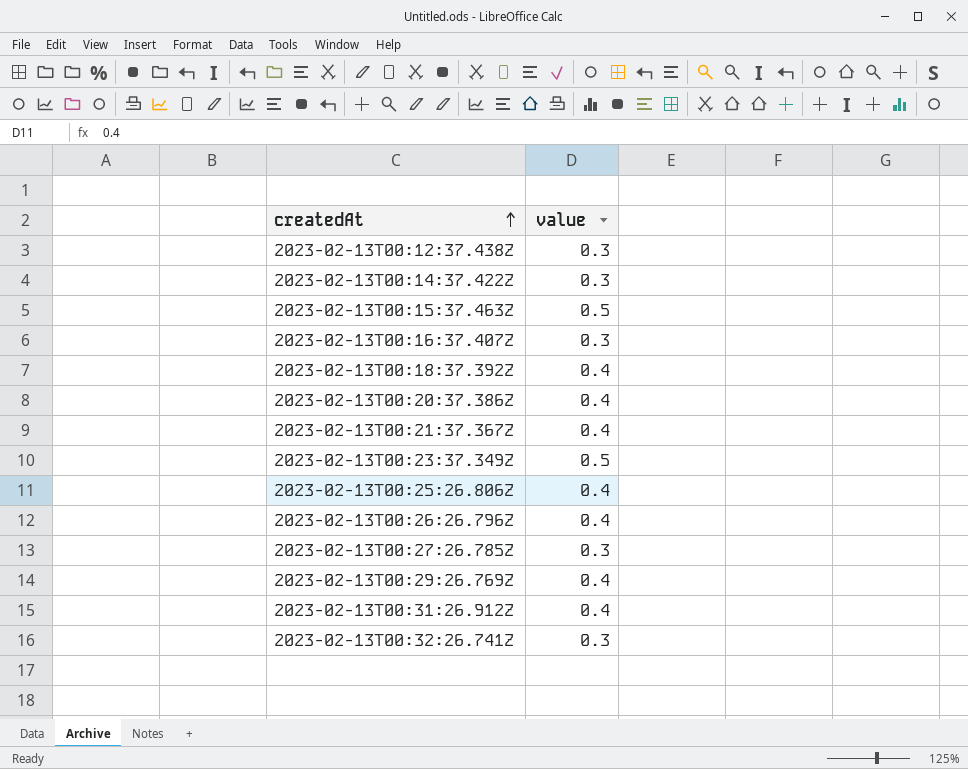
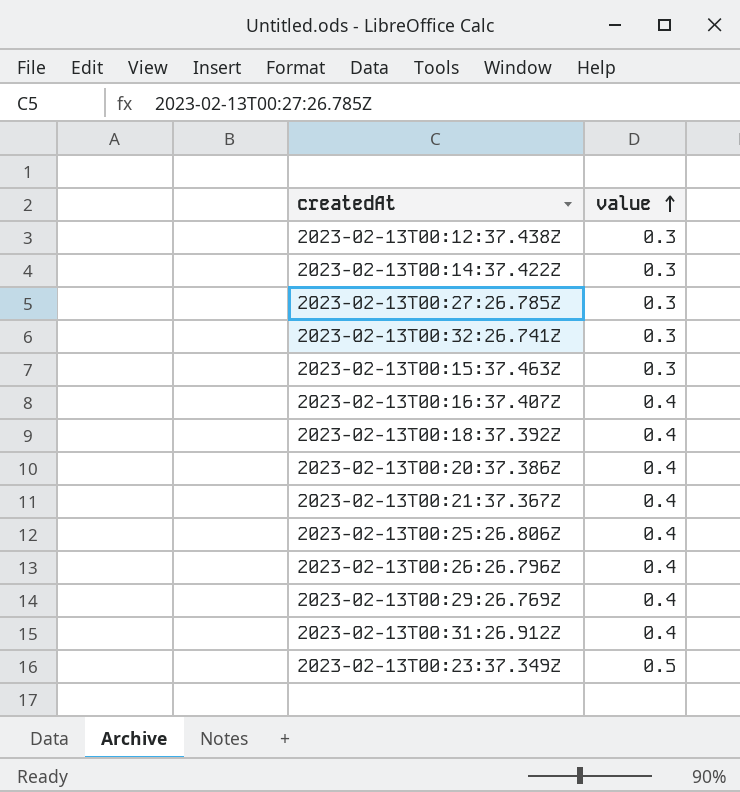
row order: createdAt ascending -> value ascending
2023-02-13T00:15:37.463Z | value: 0.5 -> 0.3
2023-02-13T00:16:37.407Z | value: 0.3 -> 0.4

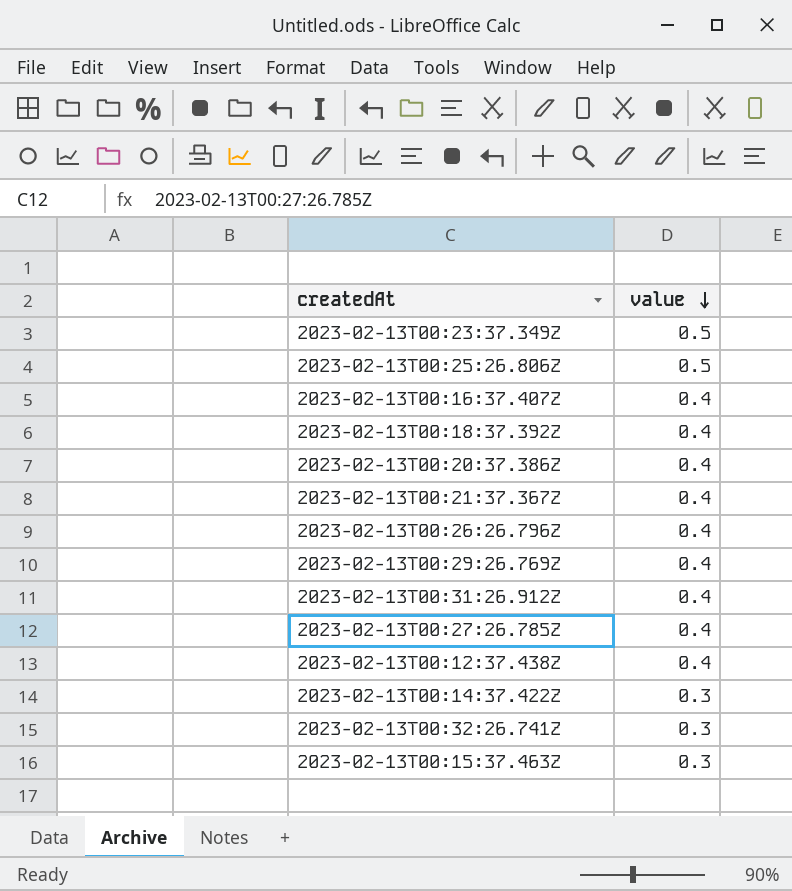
row order: value ascending -> value descending
2023-02-13T00:25:26.806Z | value: 0.4 -> 0.5
2023-02-13T00:27:26.785Z | value: 0.3 -> 0.4
2023-02-13T00:12:37.438Z | value: 0.3 -> 0.4

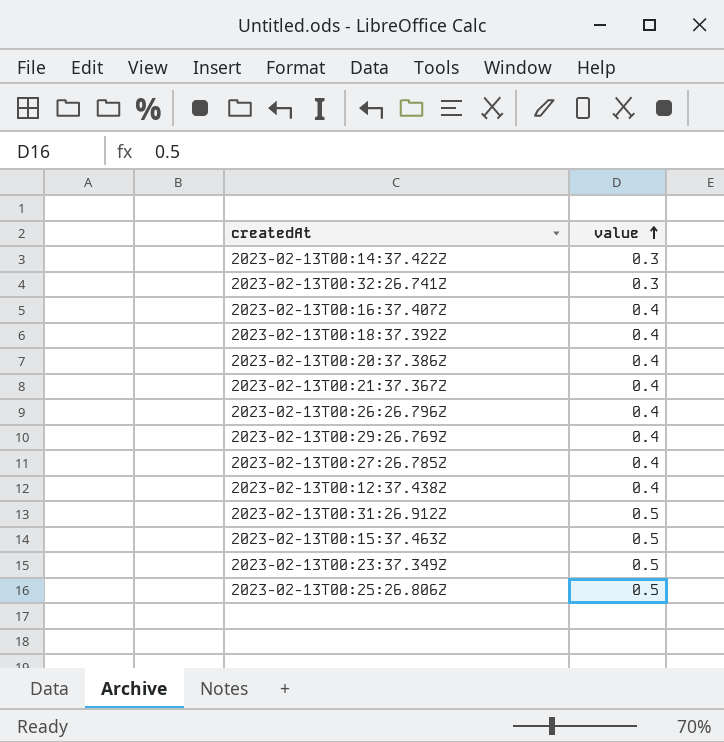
row order: value descending -> value ascending
2023-02-13T00:31:26.912Z | value: 0.4 -> 0.5
2023-02-13T00:15:37.463Z | value: 0.3 -> 0.5

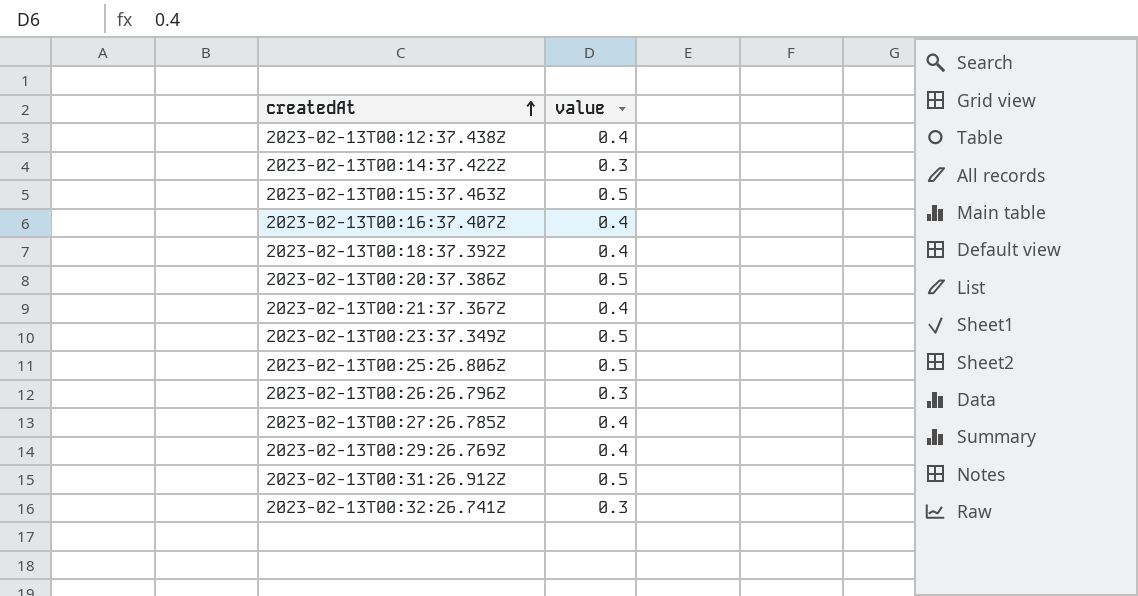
row order: value ascending -> createdAt ascending
2023-02-13T00:20:37.386Z | value: 0.4 -> 0.5
2023-02-13T00:26:26.796Z | value: 0.4 -> 0.3

